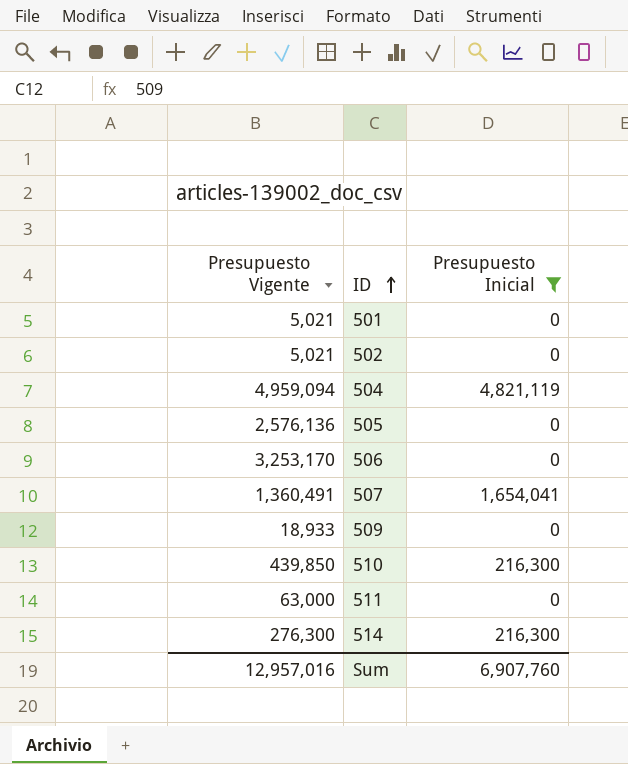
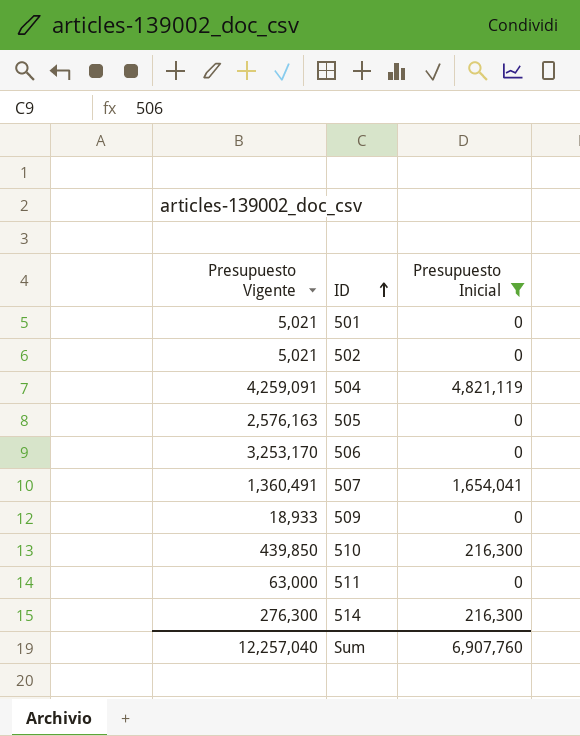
504 | Presupuesto Vigente: 4,959,094 -> 4,259,091
505 | Presupuesto Vigente: 2,576,136 -> 2,576,163
Sum | Presupuesto Vigente: 12,957,016 -> 12,257,040

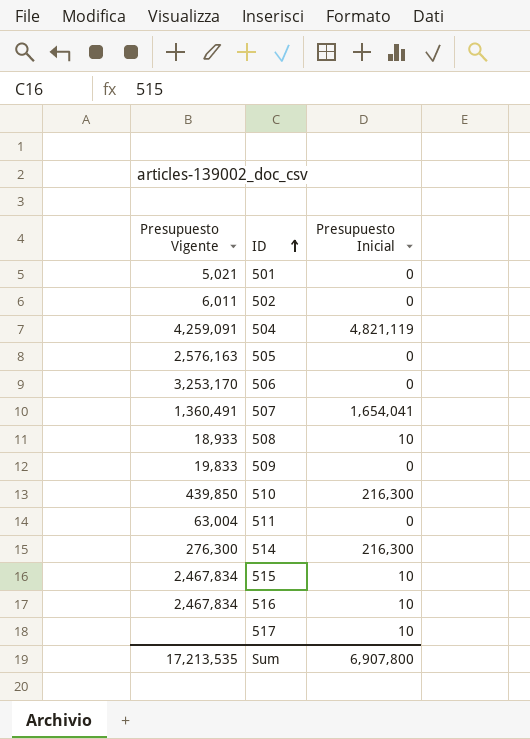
filter: Presupuesto Inicial != 10 -> none
502 | Presupuesto Vigente: 5,021 -> 6,011
509 | Presupuesto Vigente: 18,933 -> 19,833
511 | Presupuesto Vigente: 63,000 -> 63,004
Sum | Presupuesto Vigente: 12,257,040 -> 17,213,535
Sum | Presupuesto Inicial: 6,907,760 -> 6,907,800

